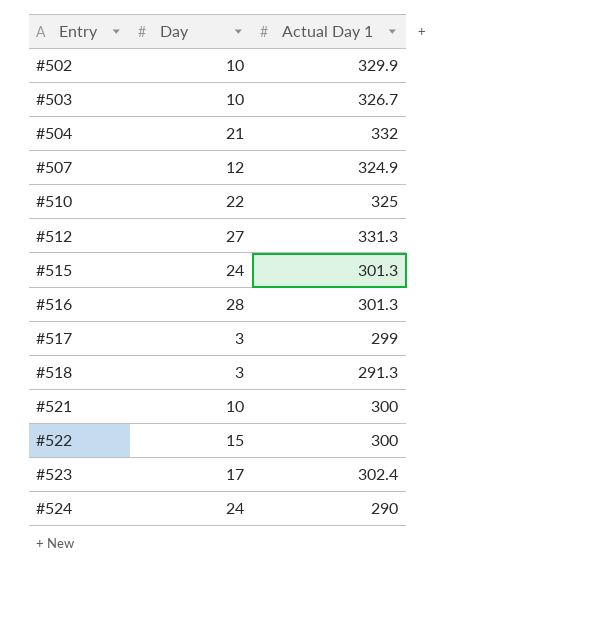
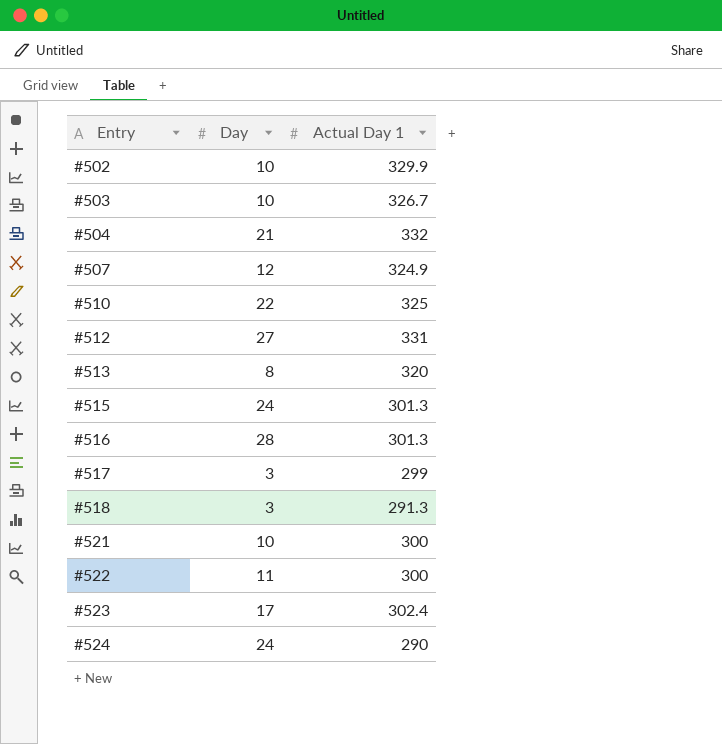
#512 | Actual Day 1: 331.3 -> 331
row #513: none -> 8 | 320
#522 | Day: 15 -> 11

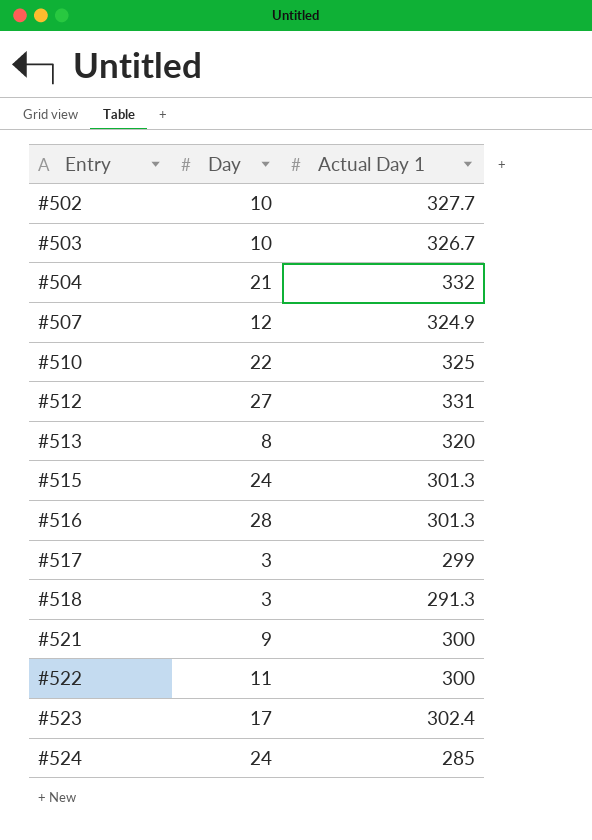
#502 | Actual Day 1: 329.9 -> 327.7
#521 | Day: 10 -> 9
#524 | Actual Day 1: 290 -> 285

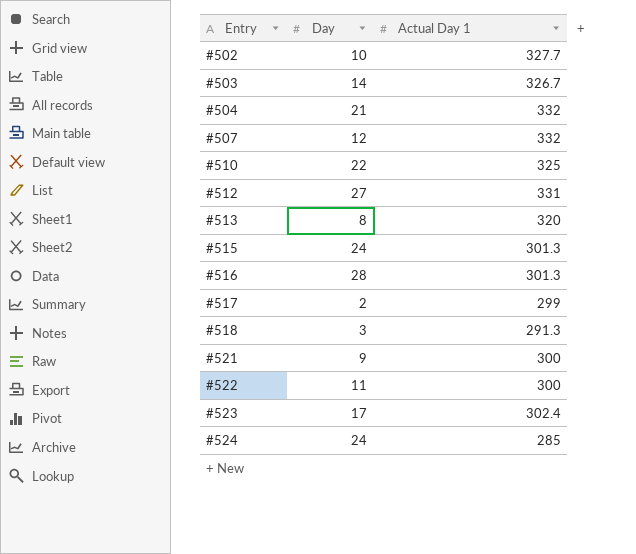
#503 | Day: 10 -> 14
#507 | Actual Day 1: 324.9 -> 332
#517 | Day: 3 -> 2

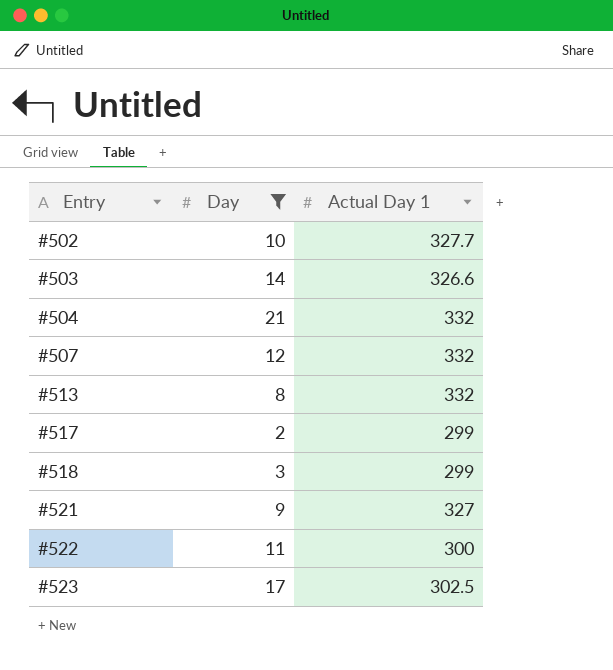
filter: none -> Day <= 21
#503 | Actual Day 1: 326.7 -> 326.6
#513 | Actual Day 1: 320 -> 332
#518 | Actual Day 1: 291.3 -> 299
#521 | Actual Day 1: 300 -> 327
#523 | Actual Day 1: 302.4 -> 302.5

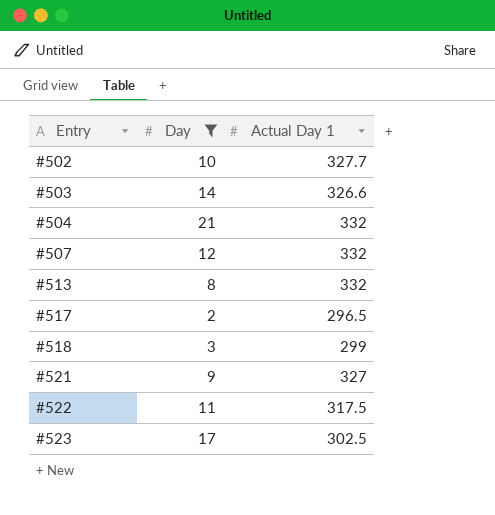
#517 | Actual Day 1: 299 -> 296.5
#522 | Actual Day 1: 300 -> 317.5

